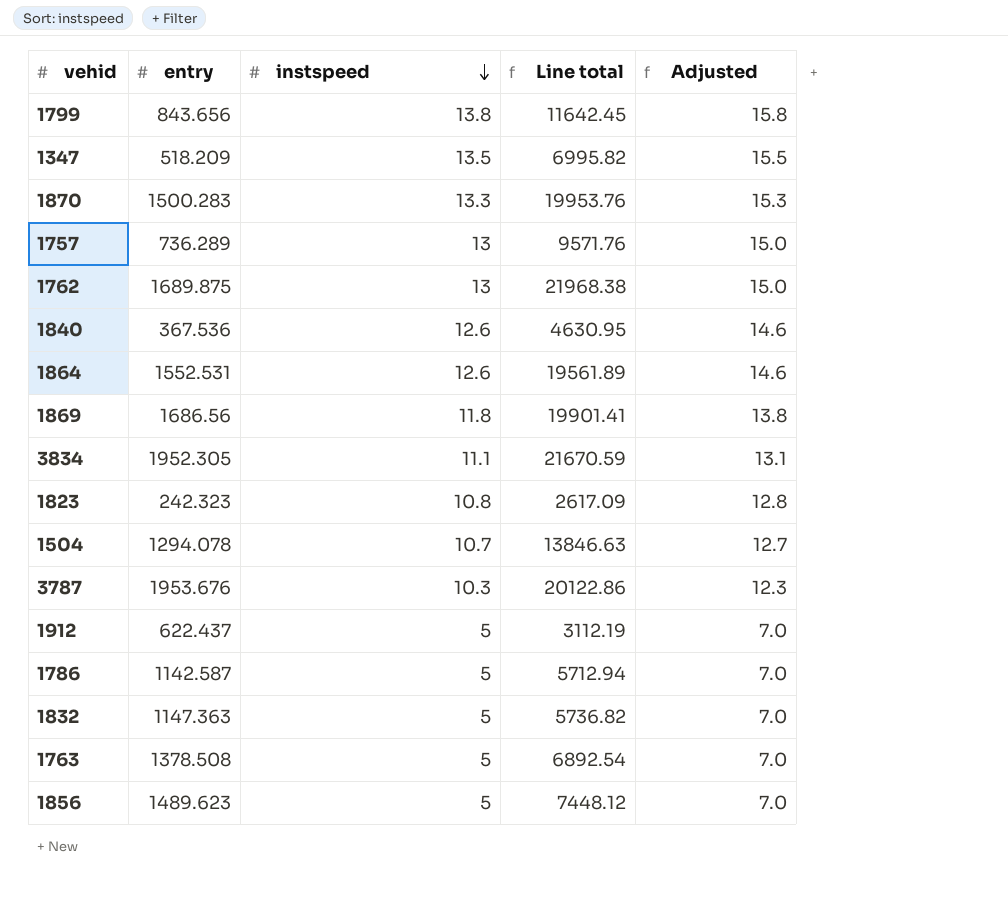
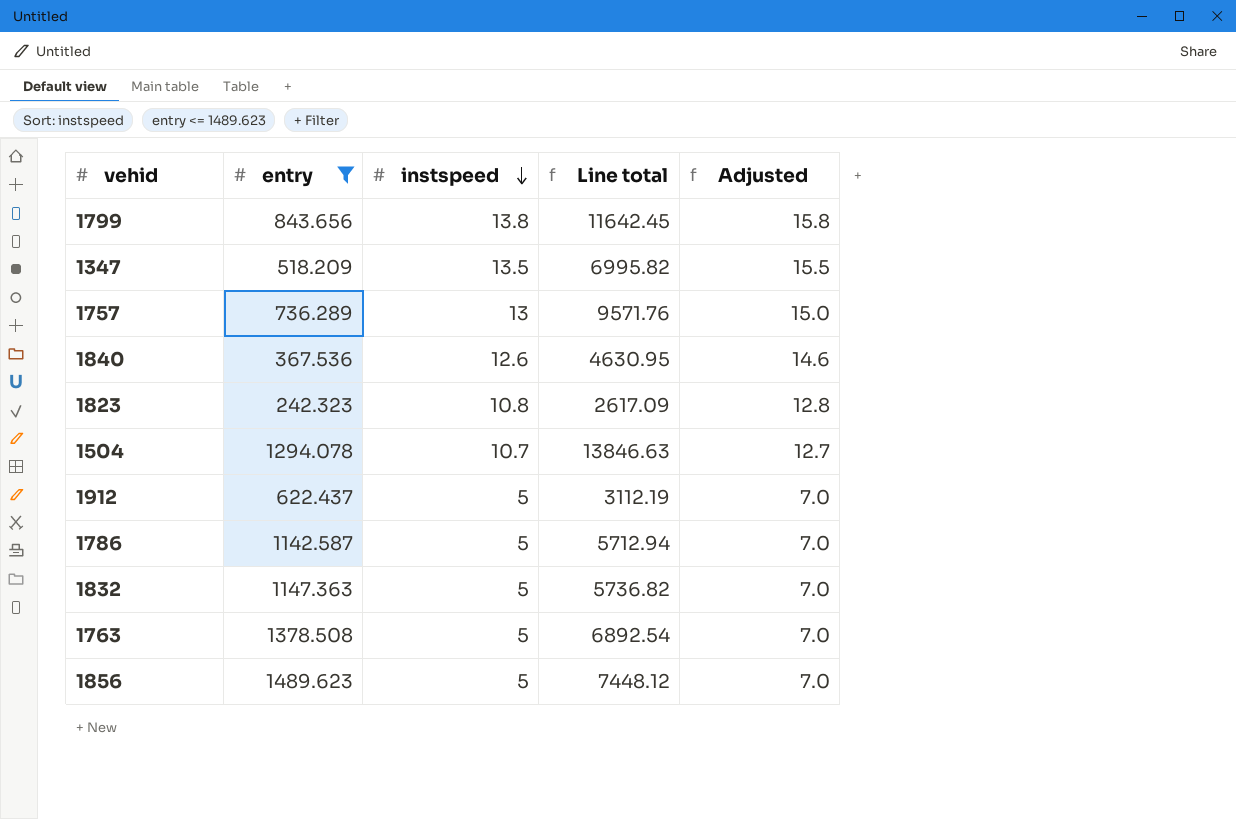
filter: none -> entry <= 1489.623

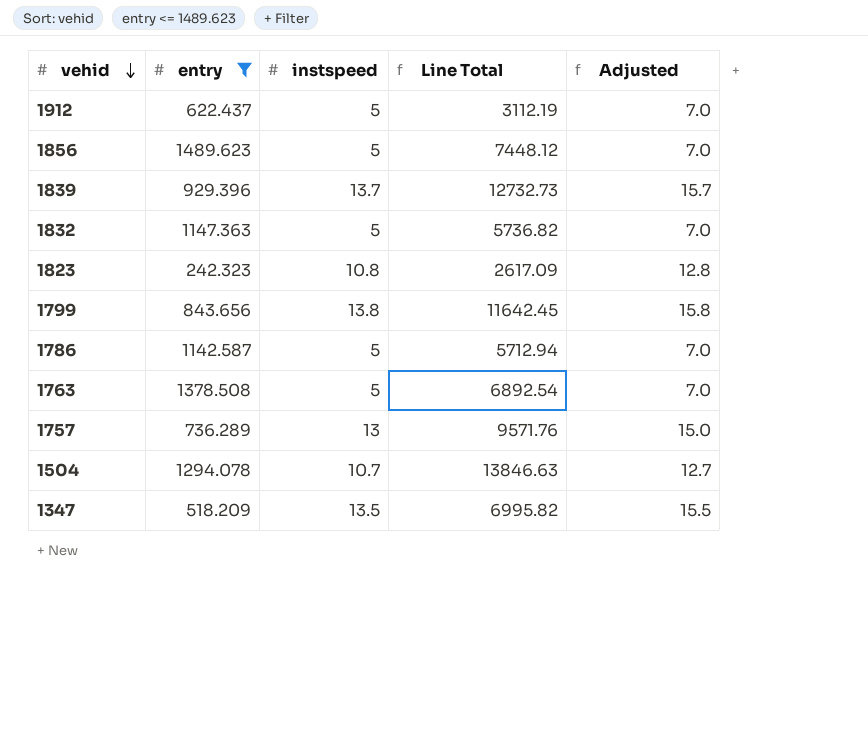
row order: instspeed descending -> vehid descending
column name: Line total -> Line Total
row 1840: 367.536 | 12.6 | 4630.95 | 14.6 -> none
row 1839: none -> 929.396 | 13.7 | 12732.73 | 15.7

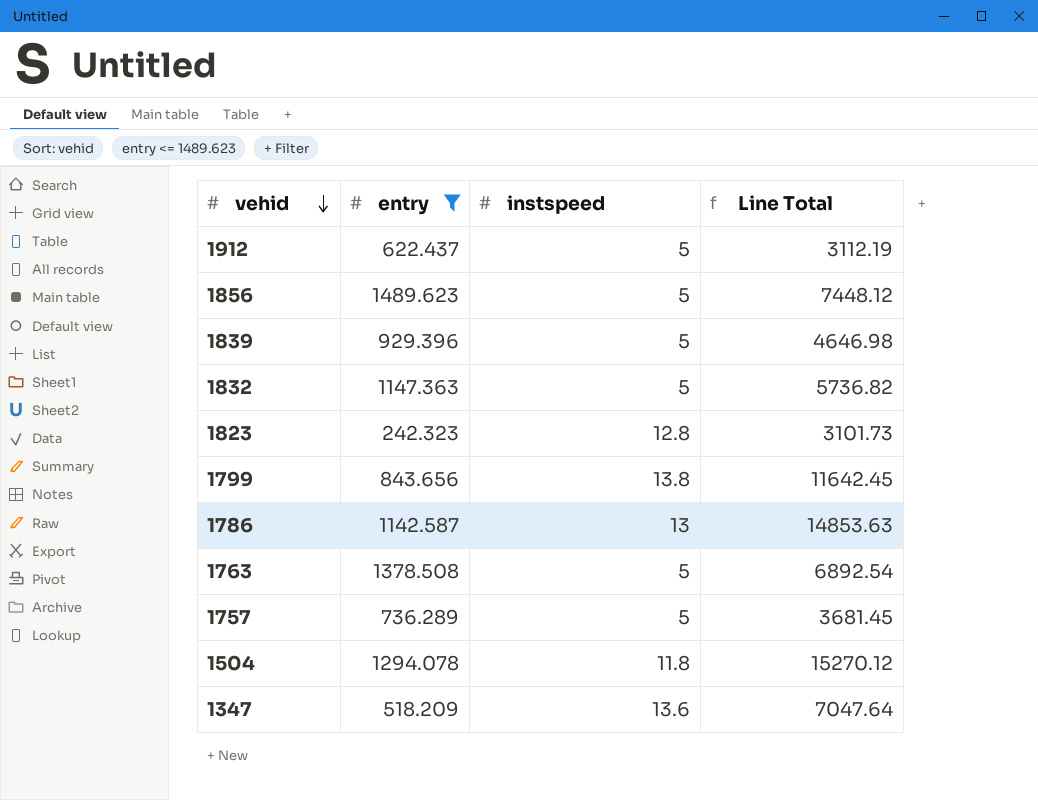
column Adjusted | formula: [instspeed] + 2 -> none
1839 | instspeed: 13.7 -> 5
1839 | Line Total: 12732.73 -> 4646.98
1823 | instspeed: 10.8 -> 12.8
1823 | Line Total: 2617.09 -> 3101.73
1786 | instspeed: 5 -> 13
1786 | Line Total: 5712.94 -> 14853.63
1757 | instspeed: 13 -> 5
1757 | Line Total: 9571.76 -> 3681.45
1504 | instspeed: 10.7 -> 11.8
1504 | Line Total: 13846.63 -> 15270.12
1347 | instspeed: 13.5 -> 13.6
1347 | Line Total: 6995.82 -> 7047.64

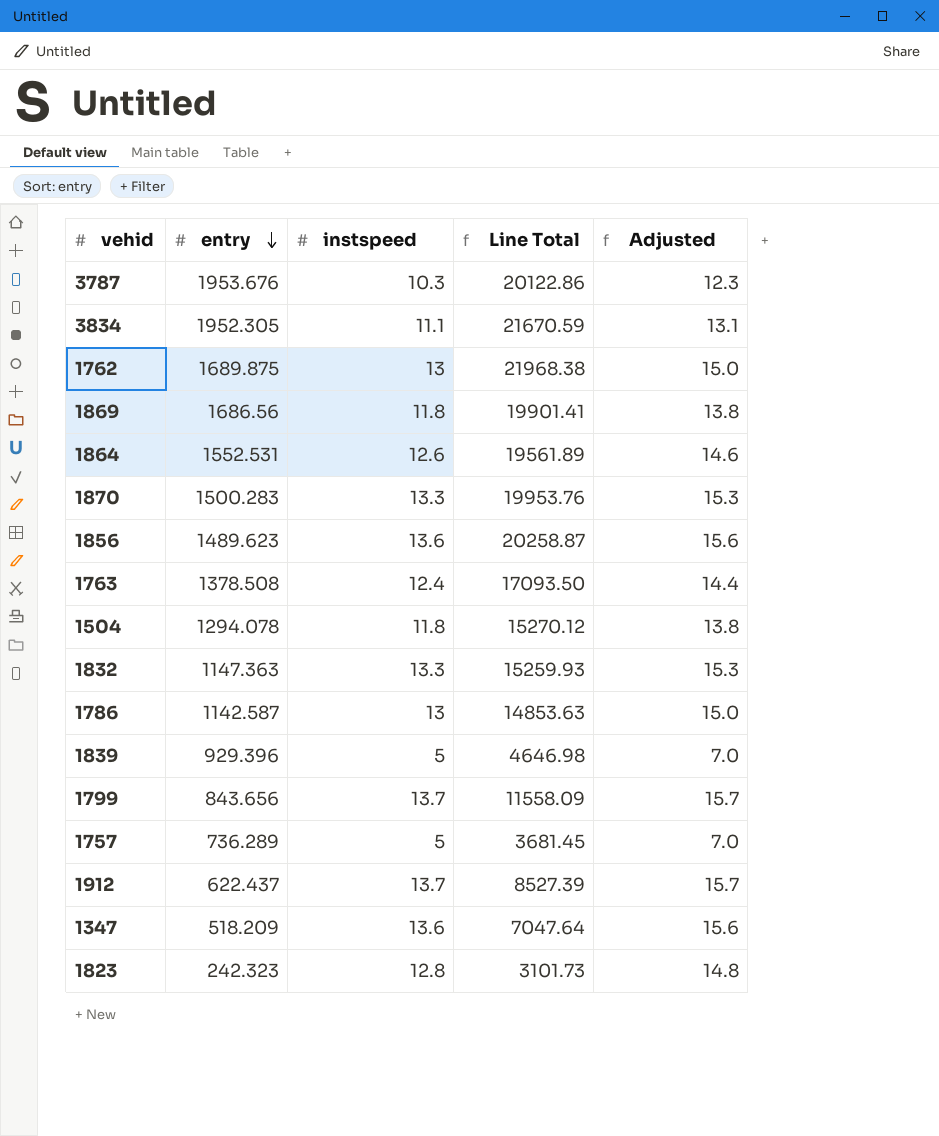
filter: entry <= 1489.623 -> none
row order: vehid descending -> entry descending
column Adjusted | formula: none -> [instspeed] + 2
1856 | instspeed: 5 -> 13.6
1856 | Line Total: 7448.12 -> 20258.87
1763 | instspeed: 5 -> 12.4
1763 | Line Total: 6892.54 -> 17093.50
1832 | instspeed: 5 -> 13.3
1832 | Line Total: 5736.82 -> 15259.93
1799 | instspeed: 13.8 -> 13.7
1799 | Line Total: 11642.45 -> 11558.09
1912 | instspeed: 5 -> 13.7
1912 | Line Total: 3112.19 -> 8527.39

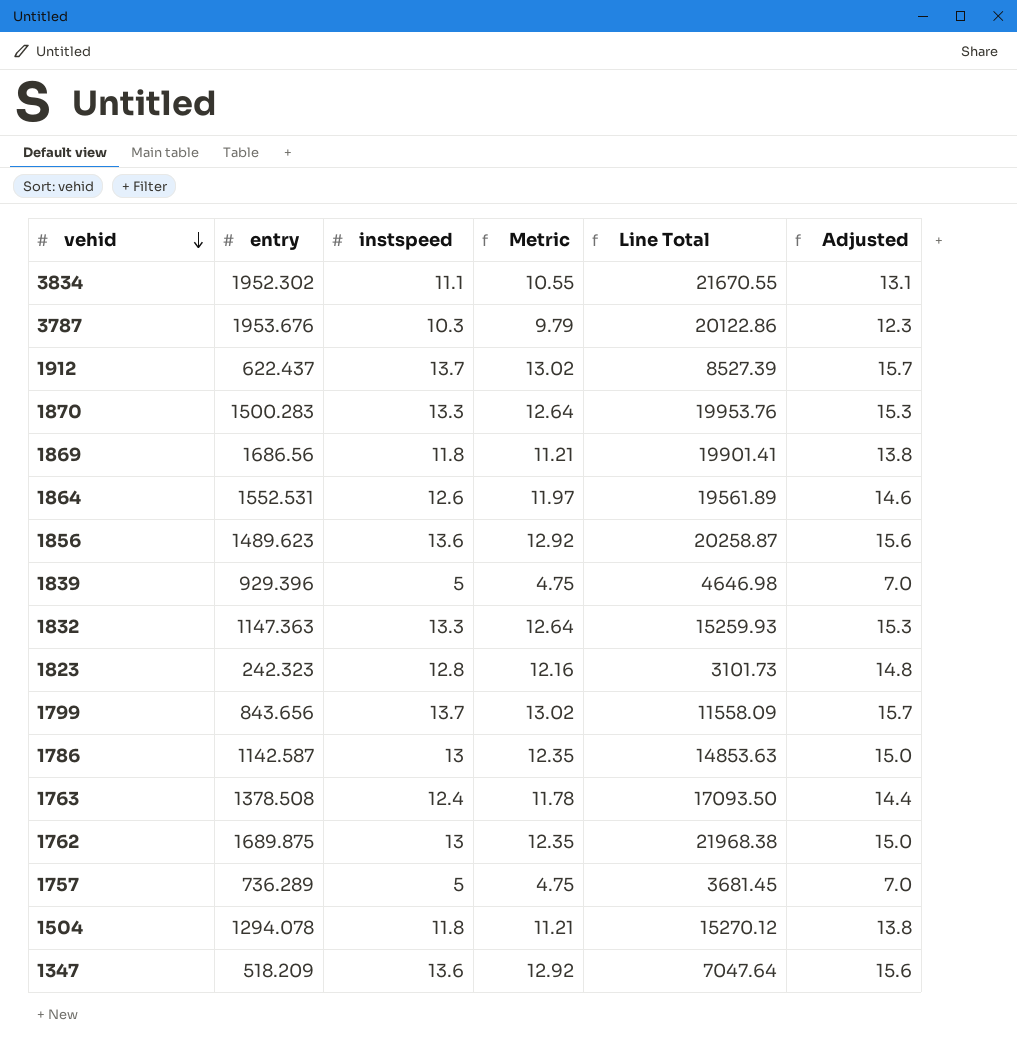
row order: entry descending -> vehid descending
column Metric | formula: none -> [instspeed] * 0.95
3834 | entry: 1952.305 -> 1952.302
3834 | Line Total: 21670.59 -> 21670.55

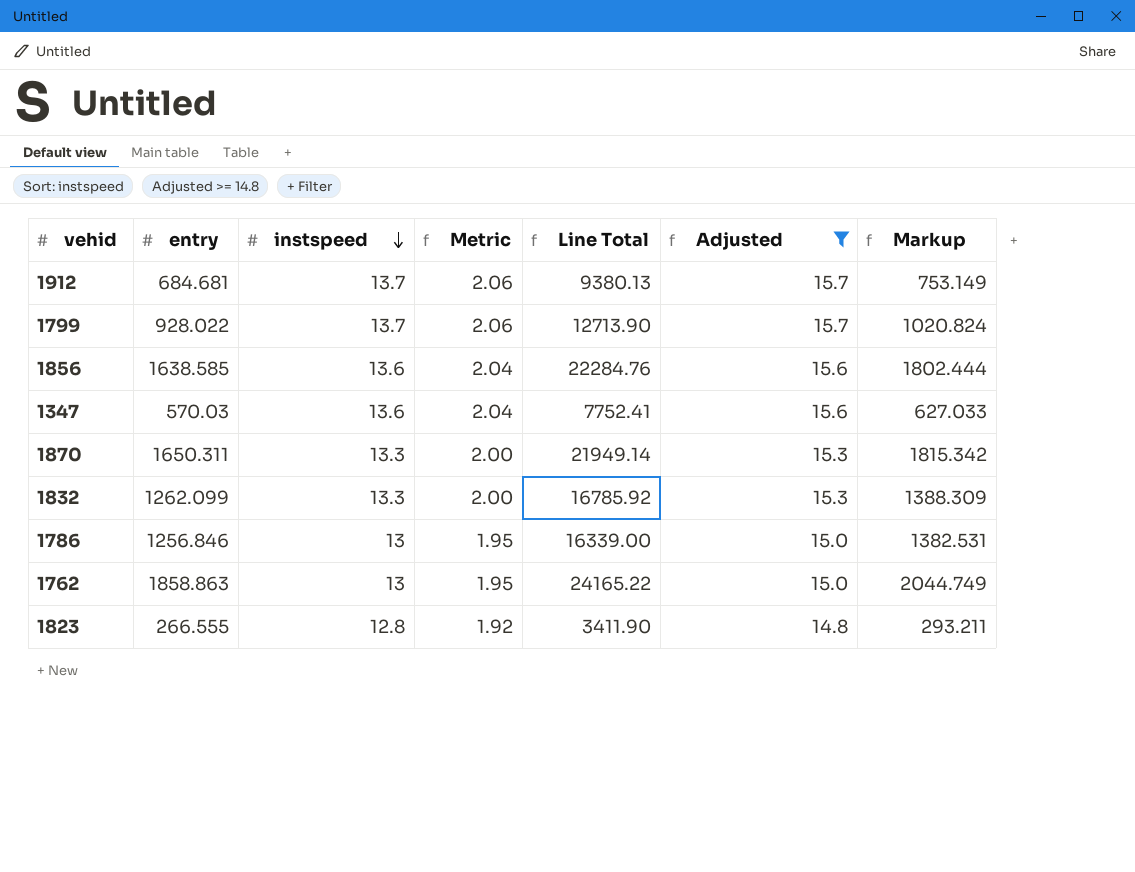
filter: none -> Adjusted >= 14.8
row order: vehid descending -> instspeed descending
column Metric | formula: [instspeed] * 0.95 -> [instspeed] * 0.15
column Markup | formula: none -> [entry] * 1.1
1912 | entry: 622.437 -> 684.681
1912 | Line Total: 8527.39 -> 9380.13
1799 | entry: 843.656 -> 928.022
1799 | Line Total: 11558.09 -> 12713.90
1856 | entry: 1489.623 -> 1638.585
1856 | Line Total: 20258.87 -> 22284.76
1347 | entry: 518.209 -> 570.03
1347 | Line Total: 7047.64 -> 7752.41
1870 | entry: 1500.283 -> 1650.311
1870 | Line Total: 19953.76 -> 21949.14
1832 | entry: 1147.363 -> 1262.099
1832 | Line Total: 15259.93 -> 16785.92
1786 | entry: 1142.587 -> 1256.846
1786 | Line Total: 14853.63 -> 16339.00
1762 | entry: 1689.875 -> 1858.863
1762 | Line Total: 21968.38 -> 24165.22
1823 | entry: 242.323 -> 266.555
1823 | Line Total: 3101.73 -> 3411.90

